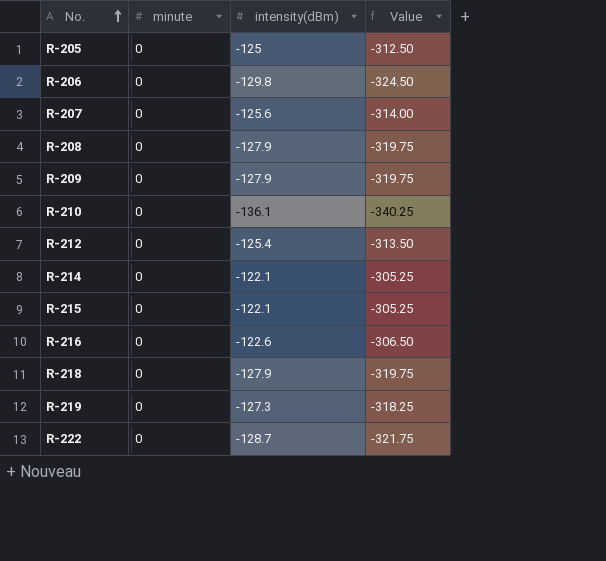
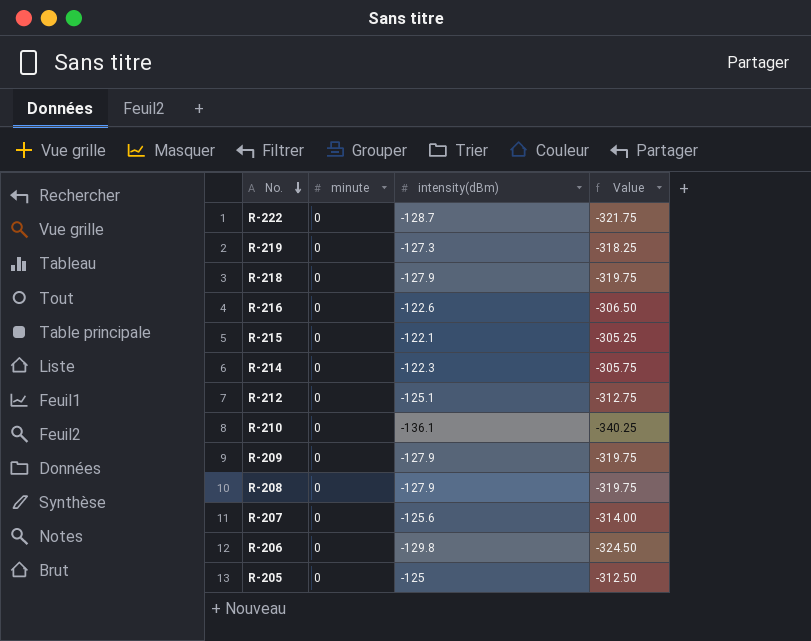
row order: No. ascending -> No. descending
R-214 | intensity(dBm): -122.1 -> -122.3
R-214 | Value: -305.25 -> -305.75
R-212 | intensity(dBm): -125.4 -> -125.1
R-212 | Value: -313.50 -> -312.75

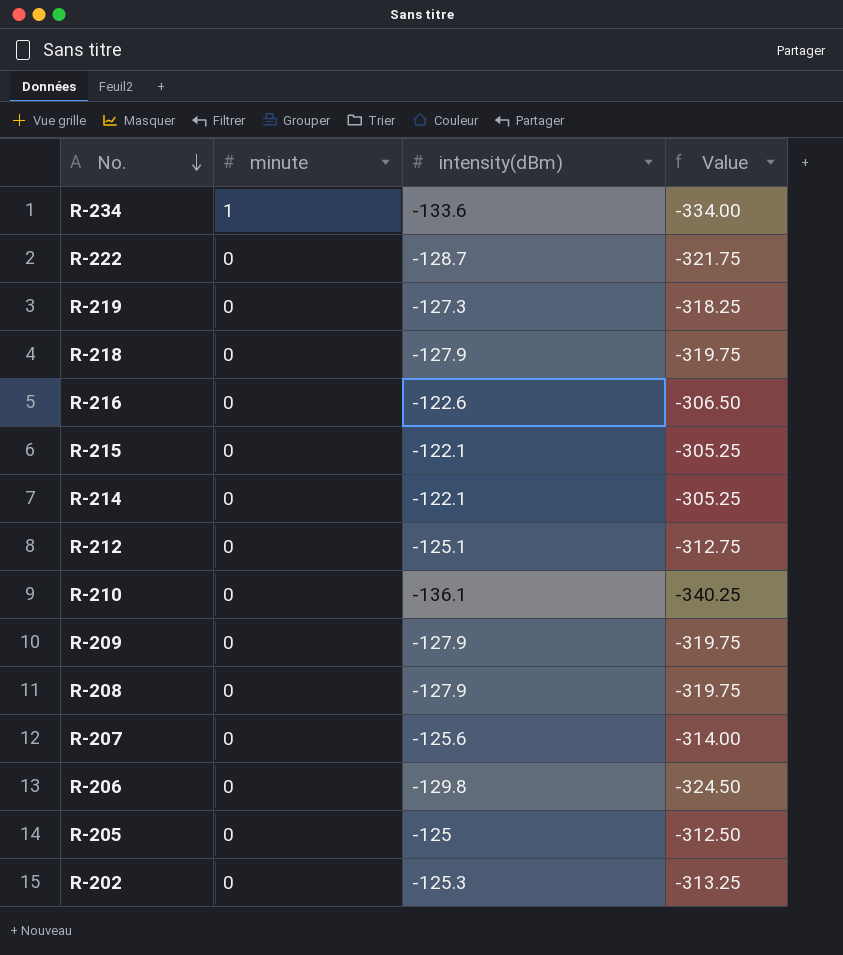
row R-234: none -> 1 | -133.6 | -334.00
R-214 | intensity(dBm): -122.3 -> -122.1
R-214 | Value: -305.75 -> -305.25
row R-202: none -> 0 | -125.3 | -313.25

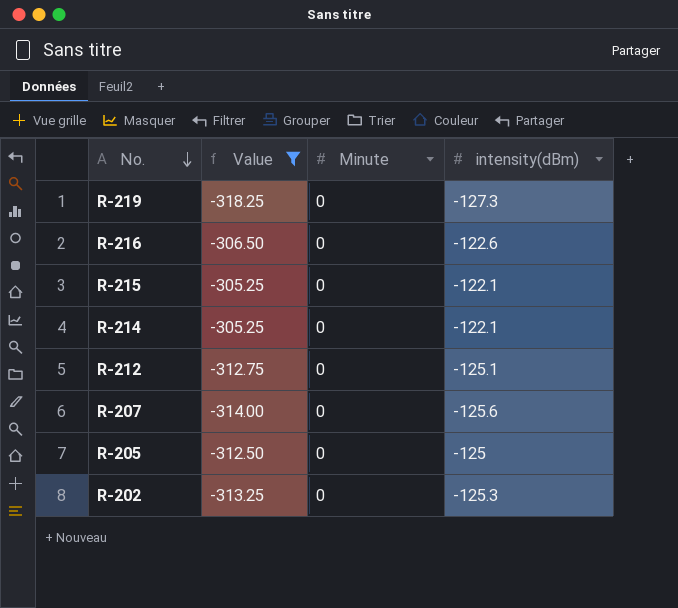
filter: none -> Value >= -318.25
column Value | position: 4 -> 2
column name: minute -> Minute

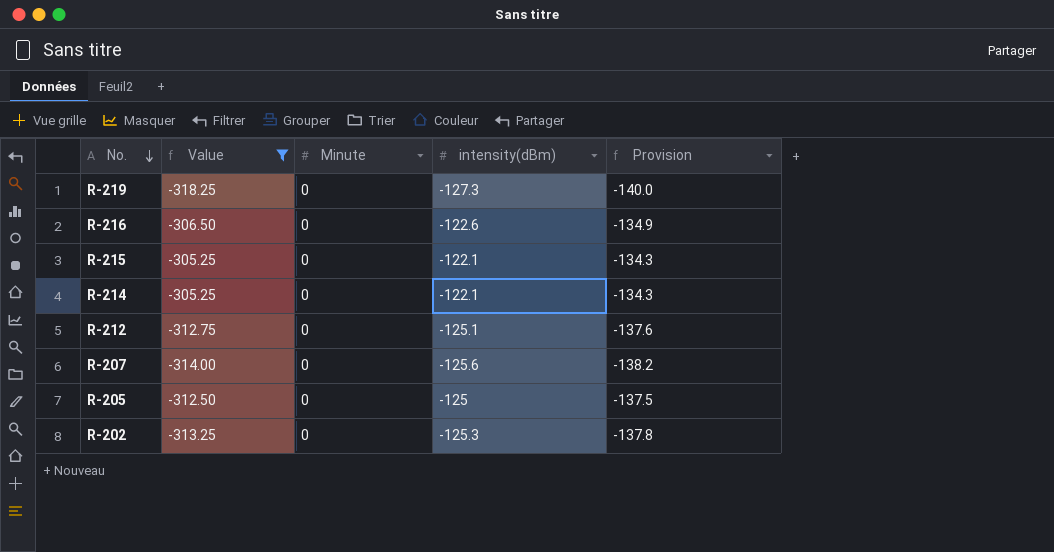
column Provision | formula: none -> [intensity(dBm)] * 1.1

